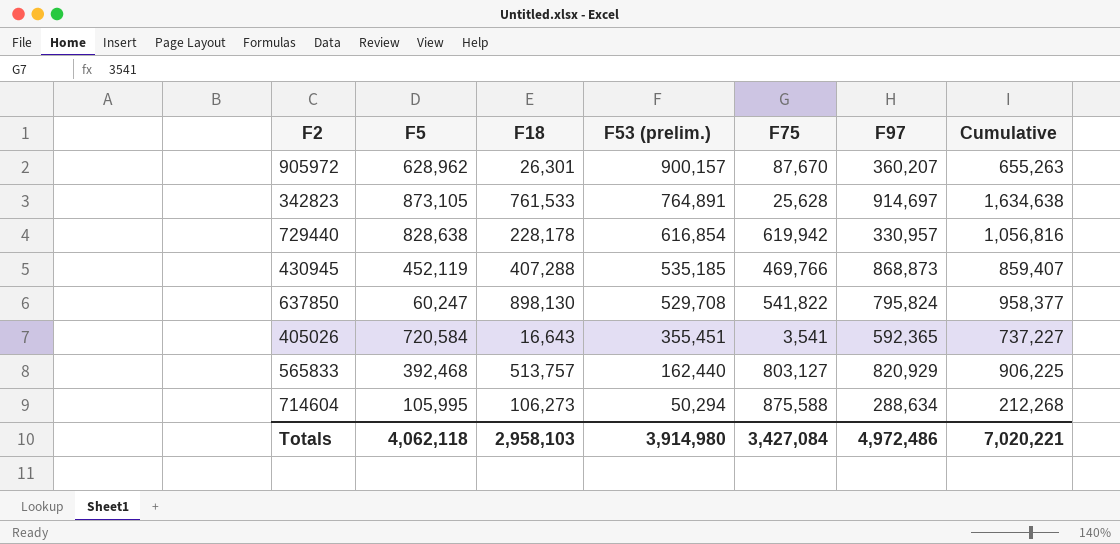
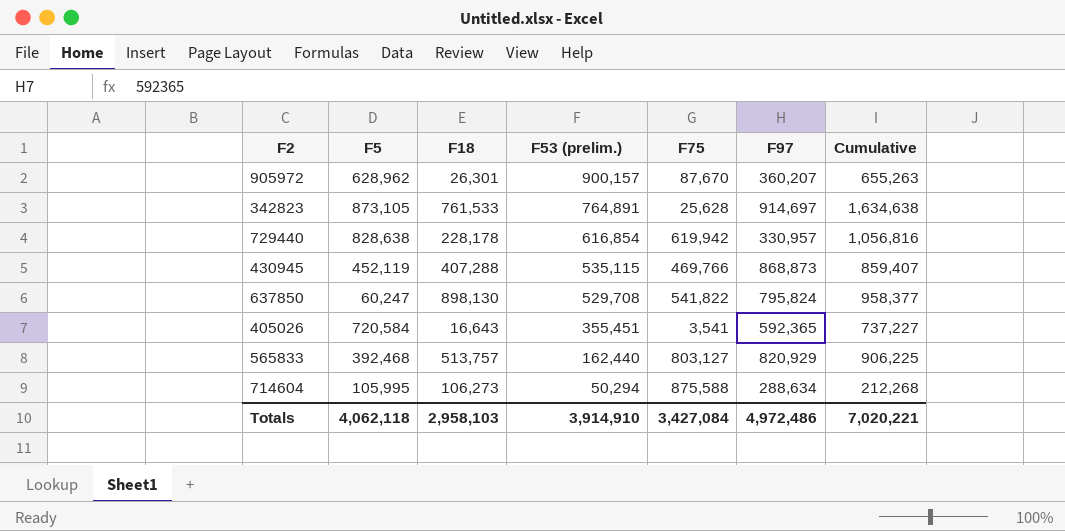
430945 | F53 (prelim.): 535,185 -> 535,115
Totals | F53 (prelim.): 3,914,980 -> 3,914,910

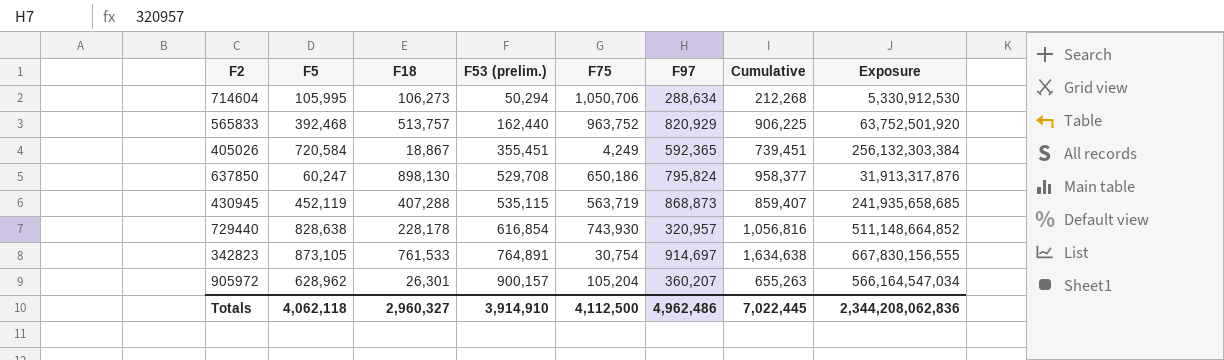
row order: F53 (prelim.) descending -> F53 (prelim.) ascending
column Exposure | formula: none -> [F5] * [F53 (prelim.)]
714604 | F75: 875,588 -> 1,050,706
565833 | F75: 803,127 -> 963,752
405026 | F18: 16,643 -> 18,867
405026 | F75: 3,541 -> 4,249
405026 | Cumulative: 737,227 -> 739,451
637850 | F75: 541,822 -> 650,186
430945 | F75: 469,766 -> 563,719
729440 | F75: 619,942 -> 743,930
729440 | F97: 330,957 -> 320,957
342823 | F75: 25,628 -> 30,754
905972 | F75: 87,670 -> 105,204
Totals | F18: 2,958,103 -> 2,960,327
Totals | F75: 3,427,084 -> 4,112,500
Totals | F97: 4,972,486 -> 4,962,486
Totals | Cumulative: 7,020,221 -> 7,022,445

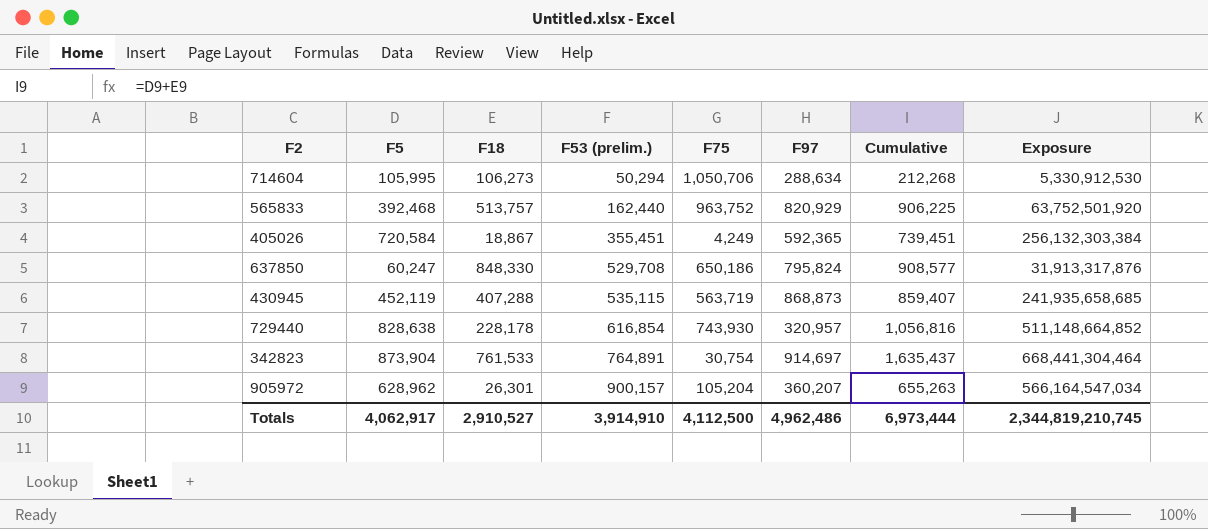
637850 | F18: 898,130 -> 848,330
637850 | Cumulative: 958,377 -> 908,577
342823 | F5: 873,105 -> 873,904
342823 | Cumulative: 1,634,638 -> 1,635,437
342823 | Exposure: 667,830,156,555 -> 668,441,304,464
Totals | F5: 4,062,118 -> 4,062,917
Totals | F18: 2,960,327 -> 2,910,527
Totals | Cumulative: 7,022,445 -> 6,973,444
Totals | Exposure: 2,344,208,062,836 -> 2,344,819,210,745

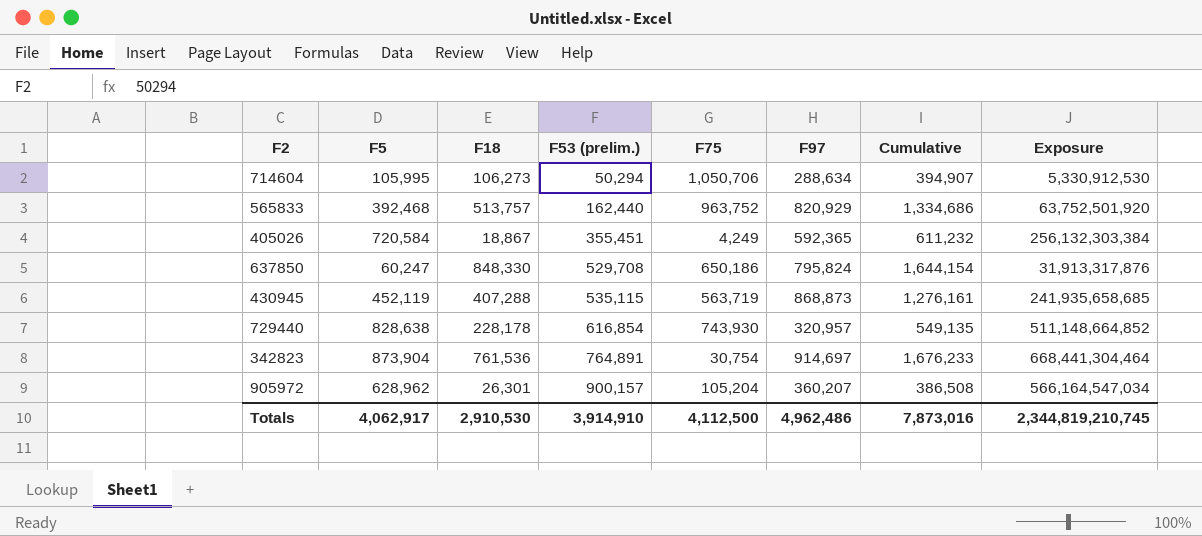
column Cumulative | formula: [F5] + [F18] -> [F18] + [F97]
342823 | F18: 761,533 -> 761,536
Totals | F18: 2,910,527 -> 2,910,530
Totals | Cumulative: 6,973,444 -> 7,873,016

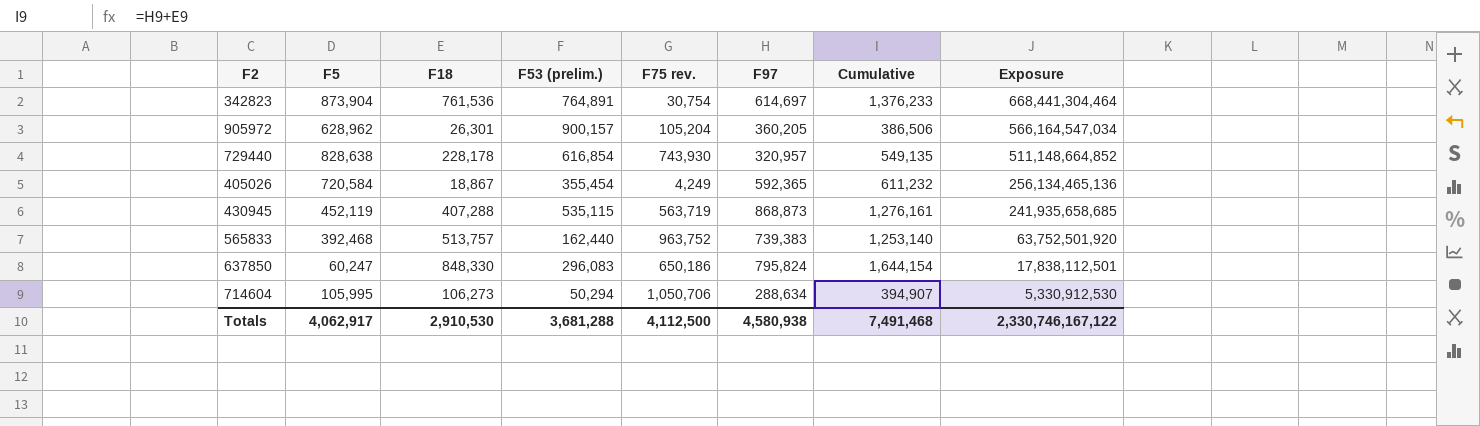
row order: F53 (prelim.) ascending -> Exposure descending
column name: F75 -> F75 rev.
342823 | F97: 914,697 -> 614,697
342823 | Cumulative: 1,676,233 -> 1,376,233
905972 | F97: 360,207 -> 360,205
905972 | Cumulative: 386,508 -> 386,506
405026 | F53 (prelim.): 355,451 -> 355,454
405026 | Exposure: 256,132,303,384 -> 256,134,465,136
565833 | F97: 820,929 -> 739,383
565833 | Cumulative: 1,334,686 -> 1,253,140
637850 | F53 (prelim.): 529,708 -> 296,083
637850 | Exposure: 31,913,317,876 -> 17,838,112,501
Totals | F53 (prelim.): 3,914,910 -> 3,681,288
Totals | F97: 4,962,486 -> 4,580,938
Totals | Cumulative: 7,873,016 -> 7,491,468
Totals | Exposure: 2,344,819,210,745 -> 2,330,746,167,122

